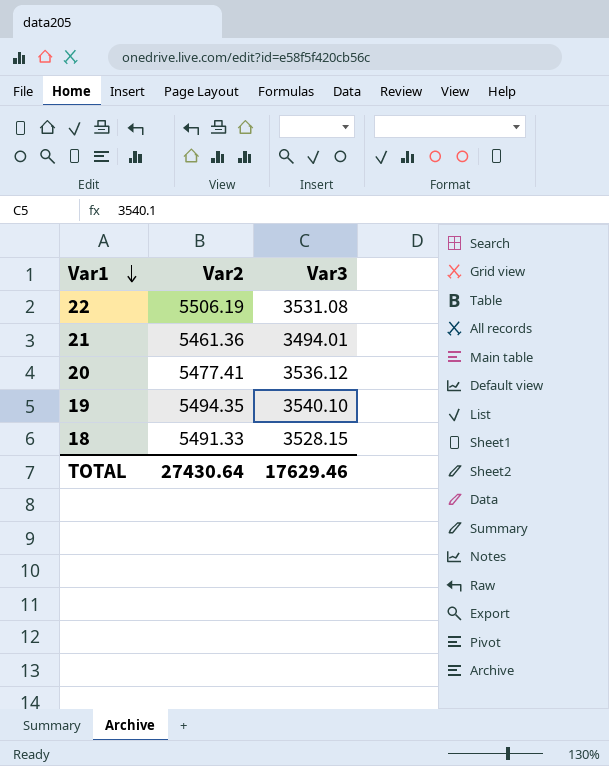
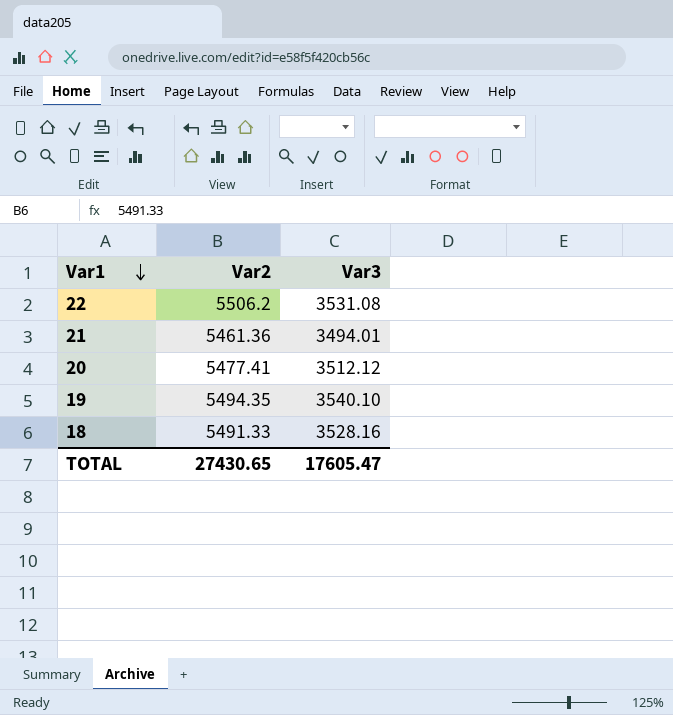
22 | Var2: 5506.19 -> 5506.2
20 | Var3: 3536.12 -> 3512.12
18 | Var3: 3528.15 -> 3528.16
TOTAL | Var2: 27430.64 -> 27430.65
TOTAL | Var3: 17629.46 -> 17605.47

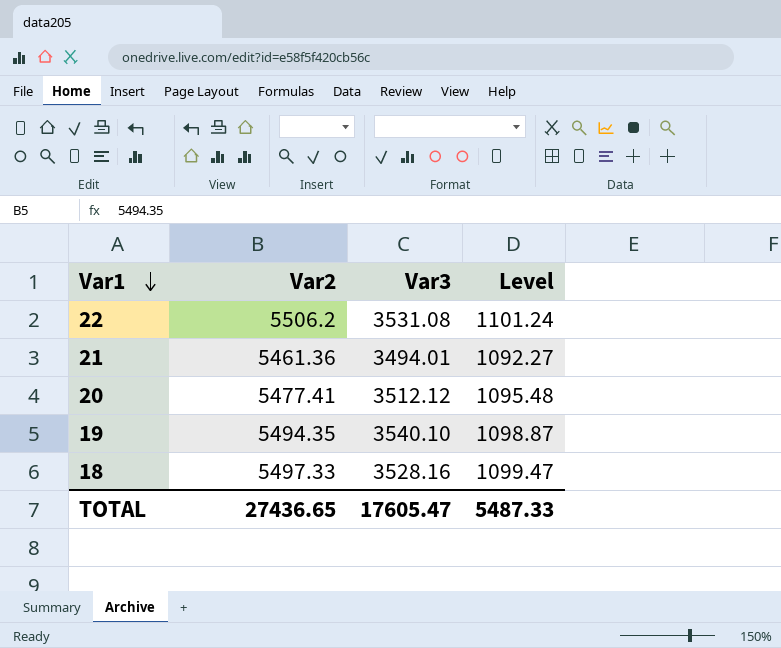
column Level | formula: none -> [Var2] * 0.2
18 | Var2: 5491.33 -> 5497.33
TOTAL | Var2: 27430.65 -> 27436.65

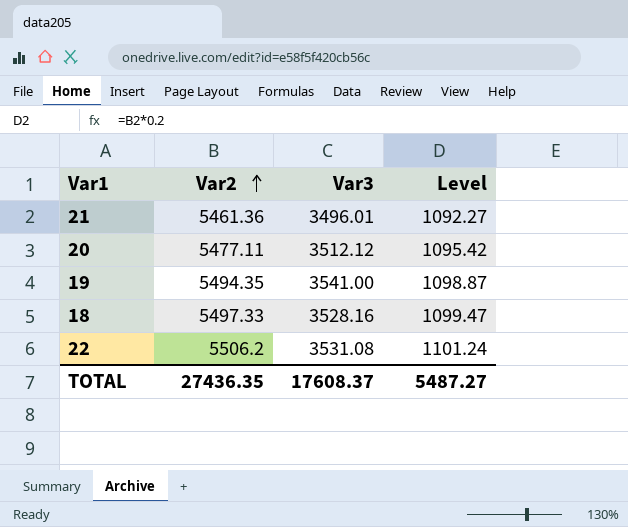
row order: Var1 descending -> Var2 ascending
21 | Var3: 3494.01 -> 3496.01
20 | Var2: 5477.41 -> 5477.11
20 | Level: 1095.48 -> 1095.42
19 | Var3: 3540.10 -> 3541.00
TOTAL | Var2: 27436.65 -> 27436.35
TOTAL | Var3: 17605.47 -> 17608.37
TOTAL | Level: 5487.33 -> 5487.27

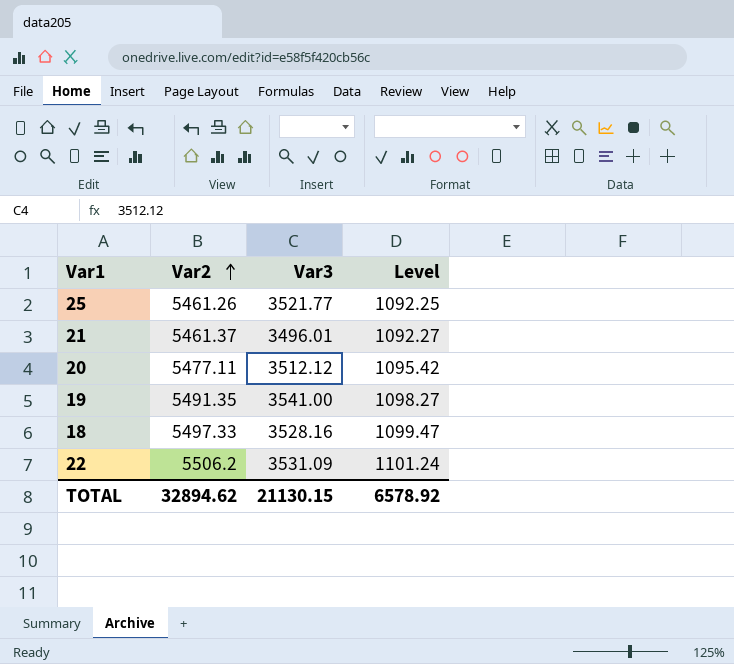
row 25: none -> 5461.26 | 3521.77 | 1092.25
21 | Var2: 5461.36 -> 5461.37
19 | Var2: 5494.35 -> 5491.35
19 | Level: 1098.87 -> 1098.27
22 | Var3: 3531.08 -> 3531.09
TOTAL | Var2: 27436.35 -> 32894.62
TOTAL | Var3: 17608.37 -> 21130.15
TOTAL | Level: 5487.27 -> 6578.92

